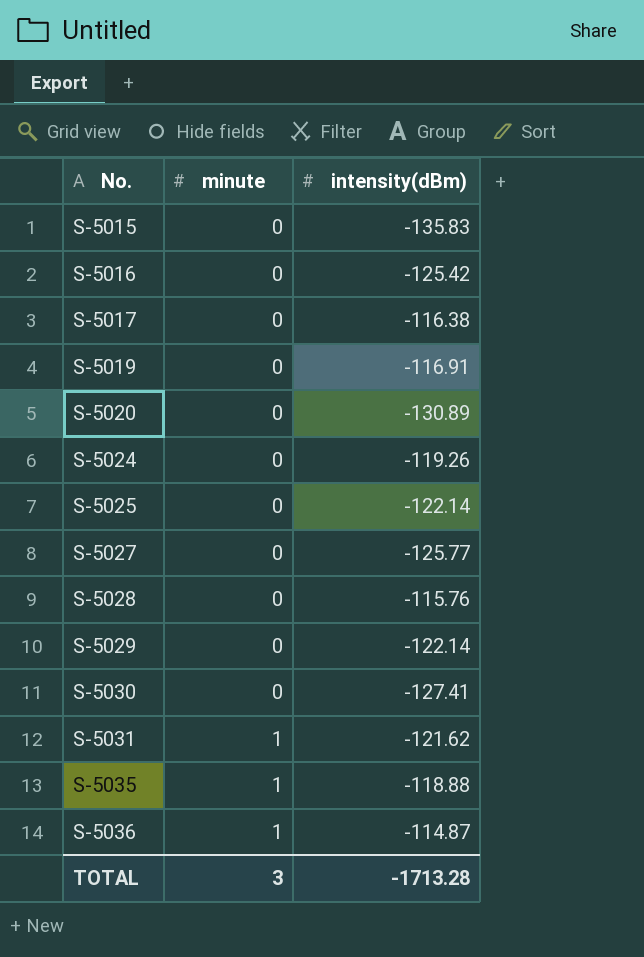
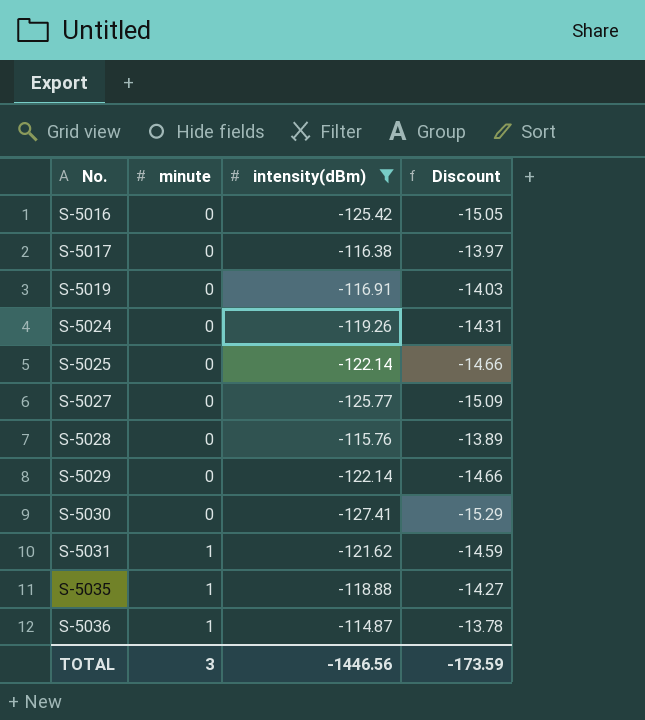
filter: none -> intensity(dBm) >= -127.41
column Discount | formula: none -> [intensity(dBm)] * 0.12
TOTAL | intensity(dBm): -1713.28 -> -1446.56

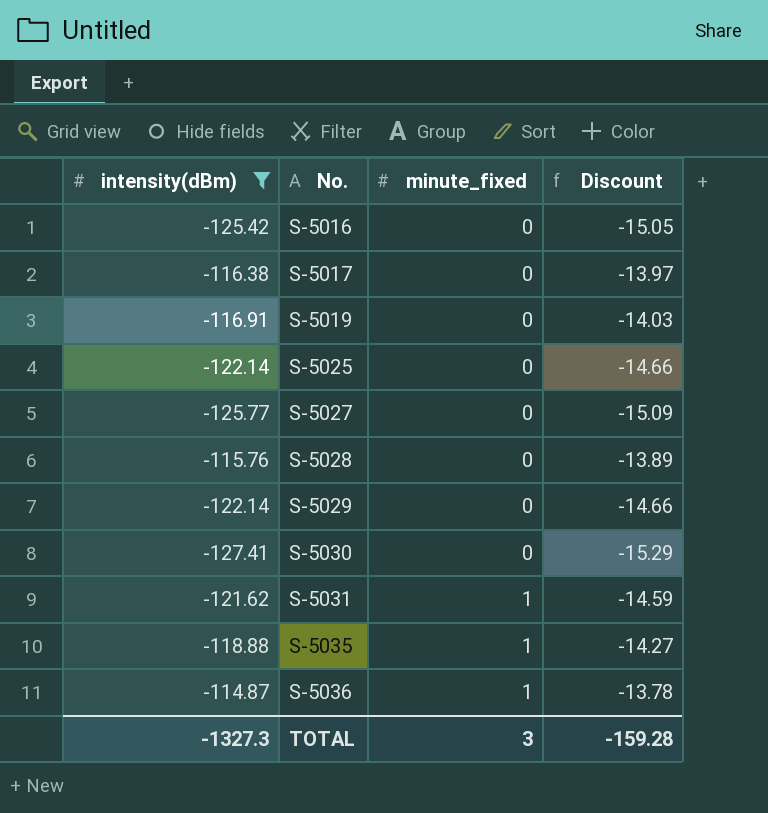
column intensity(dBm) | position: 3 -> 1
column name: minute -> minute_fixed
row S-5024: 0 | -119.26 | -14.31 -> none
TOTAL | intensity(dBm): -1446.56 -> -1327.3
TOTAL | Discount: -173.59 -> -159.28

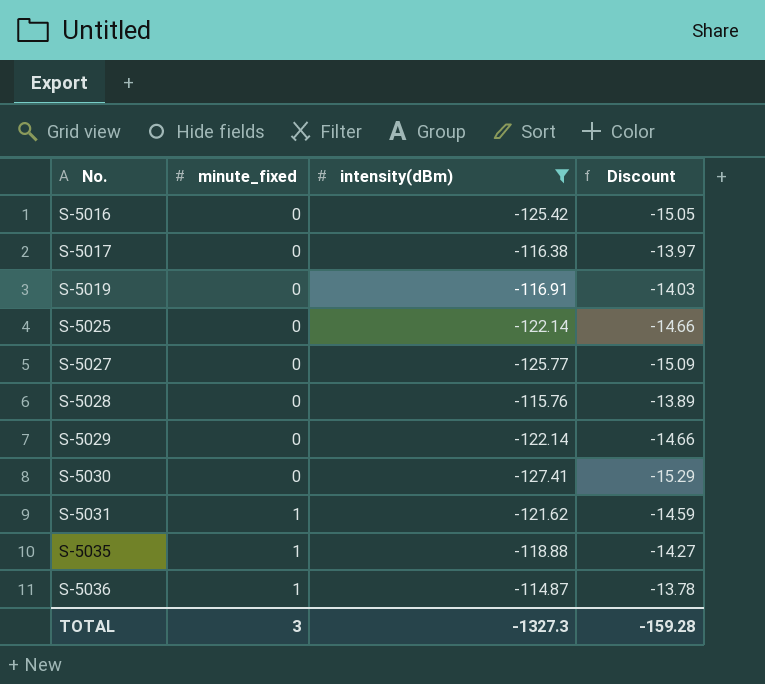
column intensity(dBm) | position: 1 -> 3

